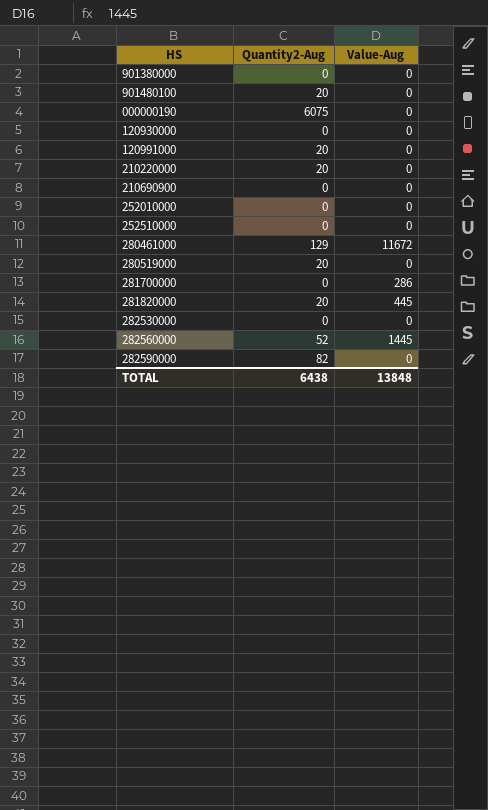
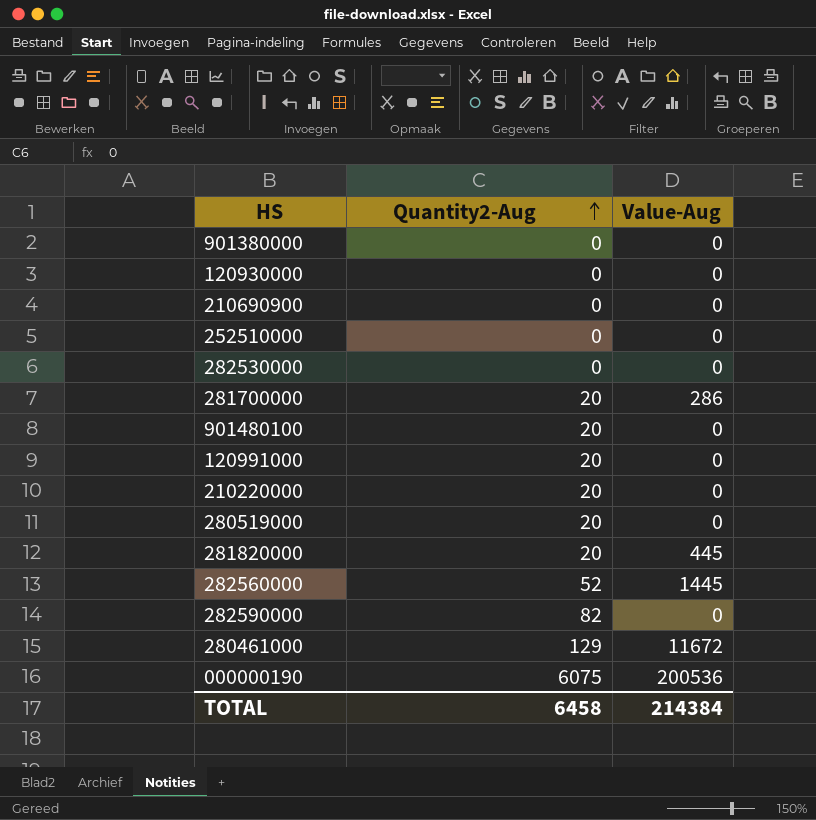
row order: none -> Quantity2-Aug ascending
row 252010000: 0 | 0 -> none
281700000 | Quantity2-Aug: 0 -> 20
000000190 | Value-Aug: 0 -> 200536
TOTAL | Quantity2-Aug: 6438 -> 6458
TOTAL | Value-Aug: 13848 -> 214384

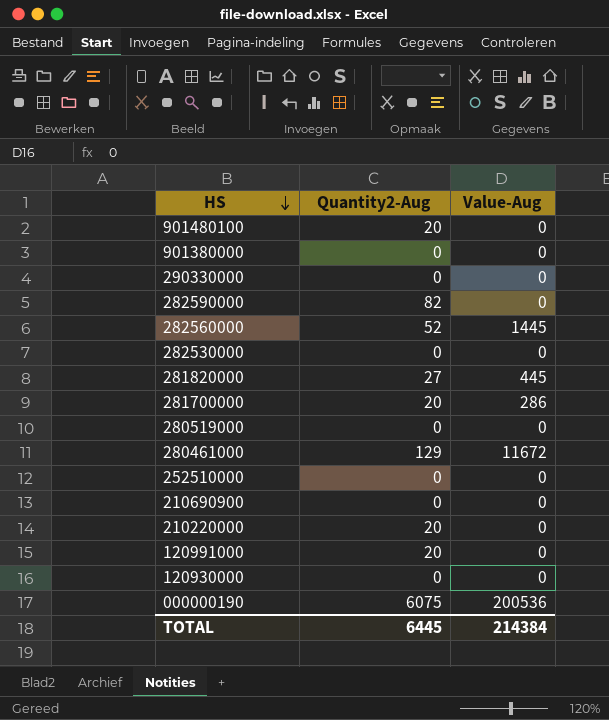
row order: Quantity2-Aug ascending -> HS descending
row 290330000: none -> 0 | 0
281820000 | Quantity2-Aug: 20 -> 27
280519000 | Quantity2-Aug: 20 -> 0
TOTAL | Quantity2-Aug: 6458 -> 6445

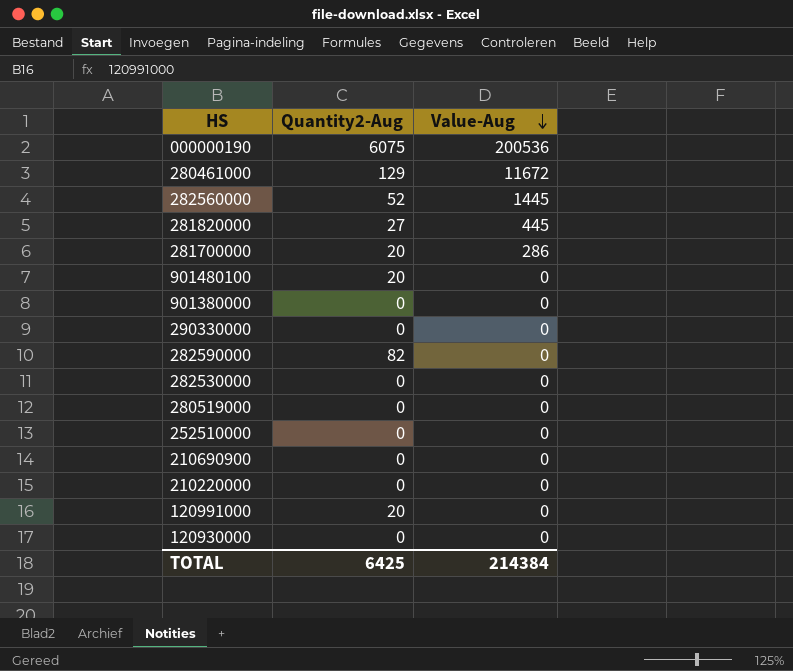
row order: HS descending -> Value-Aug descending
210220000 | Quantity2-Aug: 20 -> 0
TOTAL | Quantity2-Aug: 6445 -> 6425

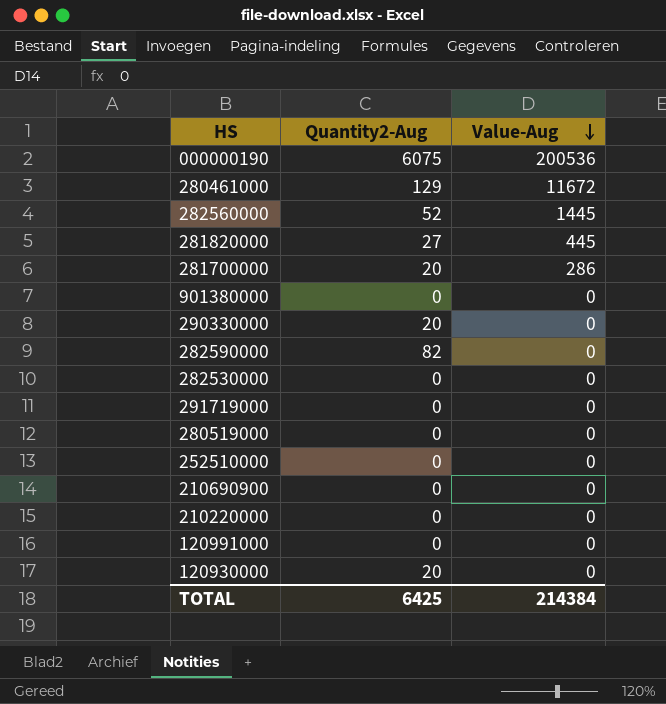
row 901480100: 20 | 0 -> none
290330000 | Quantity2-Aug: 0 -> 20
row 291719000: none -> 0 | 0
120991000 | Quantity2-Aug: 20 -> 0
120930000 | Quantity2-Aug: 0 -> 20

